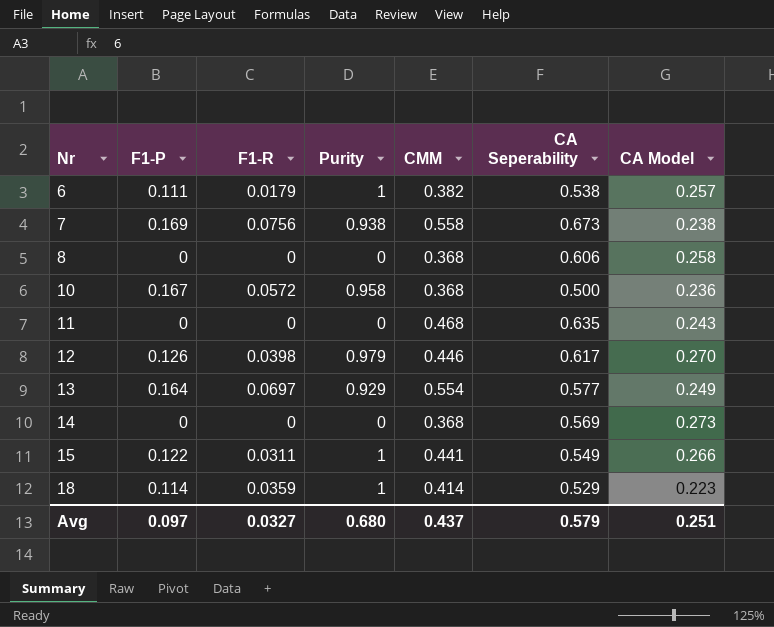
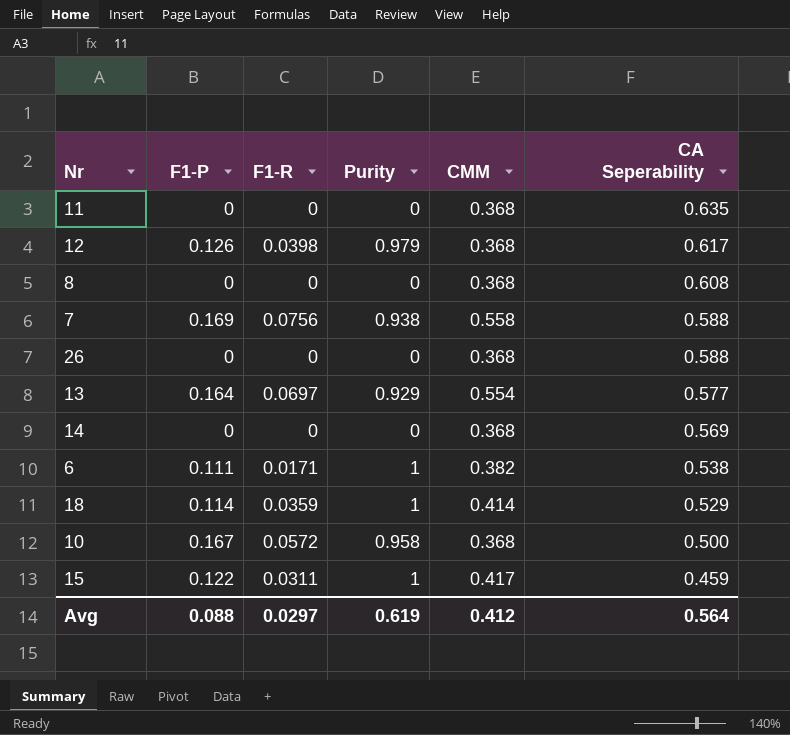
row order: Nr ascending -> CA Seperability descending
column CA Model | position: 7 -> none
11 | CMM: 0.468 -> 0.368
12 | CMM: 0.446 -> 0.368
8 | CA Seperability: 0.606 -> 0.608
7 | CA Seperability: 0.673 -> 0.588
row 26: none -> 0 | 0 | 0 | 0.368 | 0.588
6 | F1-R: 0.0179 -> 0.0171
15 | CMM: 0.441 -> 0.417
15 | CA Seperability: 0.549 -> 0.459
Avg | F1-P: 0.097 -> 0.088
Avg | F1-R: 0.0327 -> 0.0297
Avg | Purity: 0.680 -> 0.619
Avg | CMM: 0.437 -> 0.412
Avg | CA Seperability: 0.579 -> 0.564

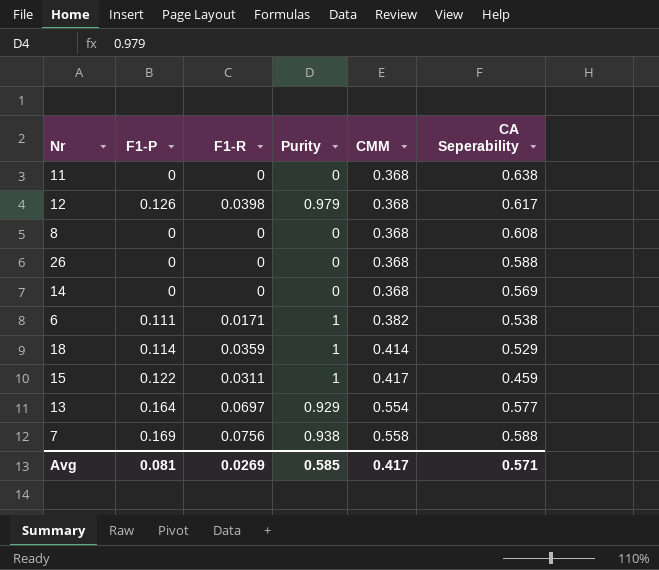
row order: CA Seperability descending -> CMM ascending
row 10: 0.167 | 0.0572 | 0.958 | 0.368 | 0.500 -> none
11 | CA Seperability: 0.635 -> 0.638
Avg | F1-P: 0.088 -> 0.081
Avg | F1-R: 0.0297 -> 0.0269
Avg | Purity: 0.619 -> 0.585
Avg | CMM: 0.412 -> 0.417
Avg | CA Seperability: 0.564 -> 0.571

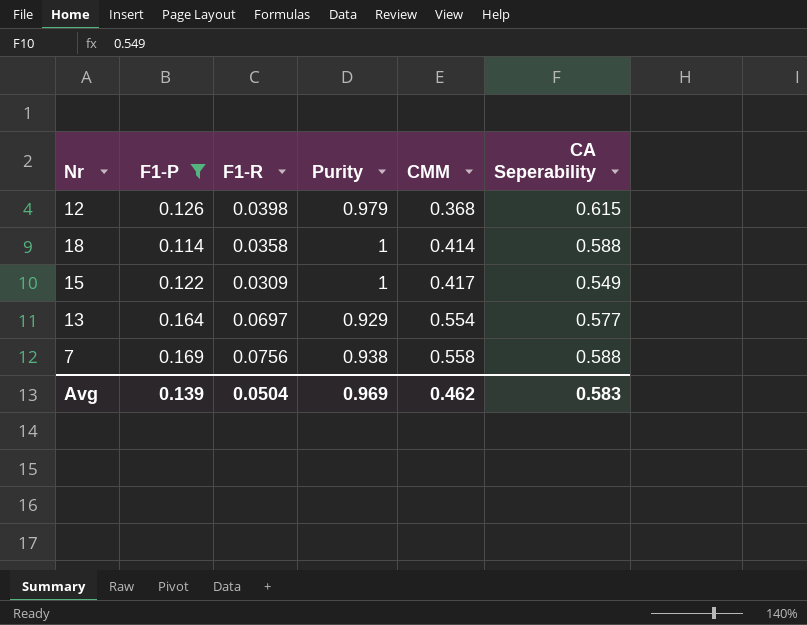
filter: none -> F1-P >= 0.114
12 | CA Seperability: 0.617 -> 0.615
18 | F1-R: 0.0359 -> 0.0358
18 | CA Seperability: 0.529 -> 0.588
15 | F1-R: 0.0311 -> 0.0309
15 | CA Seperability: 0.459 -> 0.549
Avg | F1-P: 0.081 -> 0.139
Avg | F1-R: 0.0269 -> 0.0504
Avg | Purity: 0.585 -> 0.969
Avg | CMM: 0.417 -> 0.462
Avg | CA Seperability: 0.571 -> 0.583

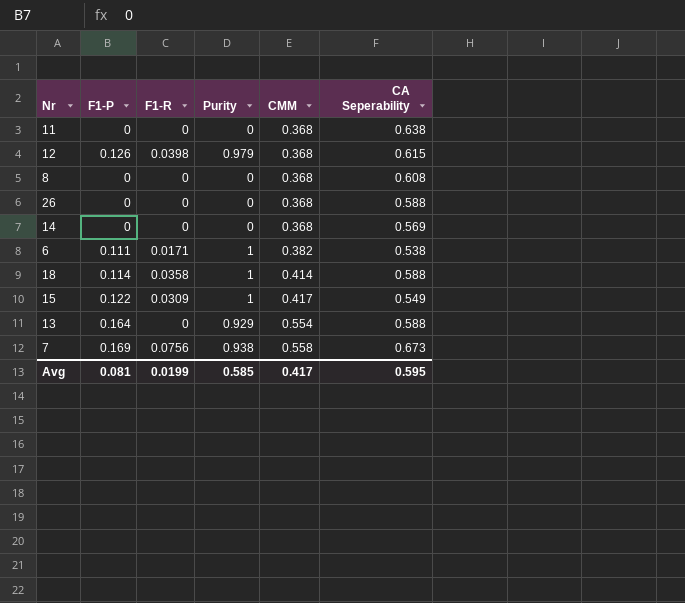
filter: F1-P >= 0.114 -> none
13 | F1-R: 0.0697 -> 0
13 | CA Seperability: 0.577 -> 0.588
7 | CA Seperability: 0.588 -> 0.673
Avg | F1-P: 0.139 -> 0.081
Avg | F1-R: 0.0504 -> 0.0199
Avg | Purity: 0.969 -> 0.585
Avg | CMM: 0.462 -> 0.417
Avg | CA Seperability: 0.583 -> 0.595

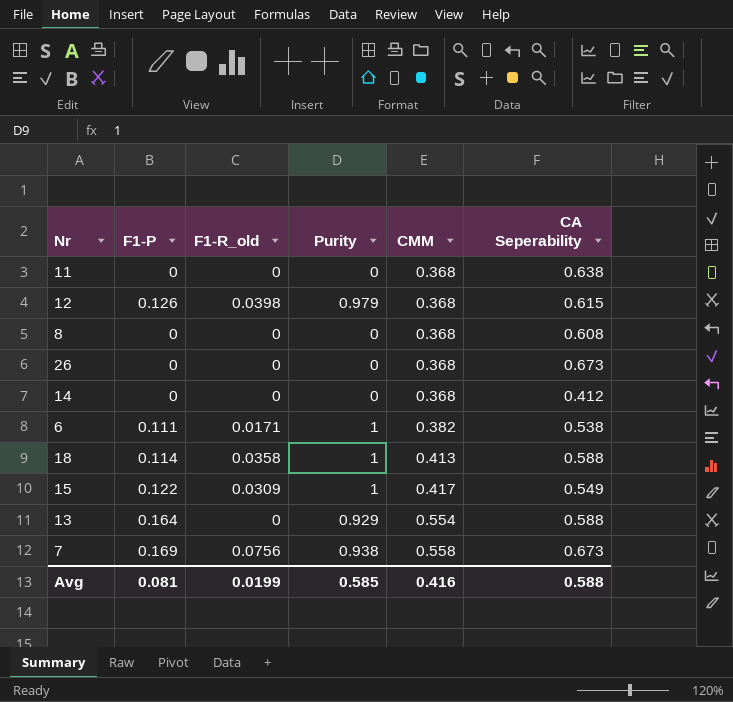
column name: F1-R -> F1-R_old
26 | CA Seperability: 0.588 -> 0.673
14 | CA Seperability: 0.569 -> 0.412
18 | CMM: 0.414 -> 0.413
Avg | CMM: 0.417 -> 0.416
Avg | CA Seperability: 0.595 -> 0.588

